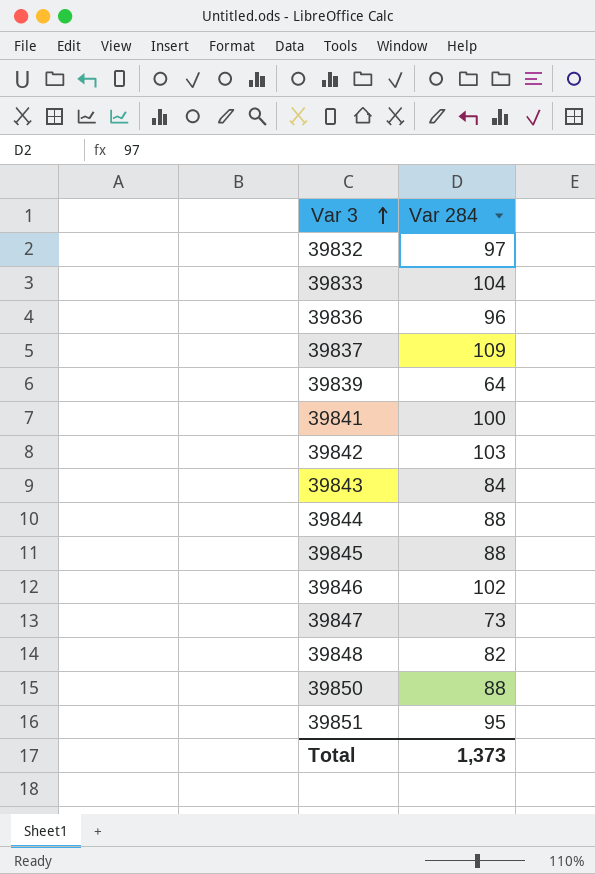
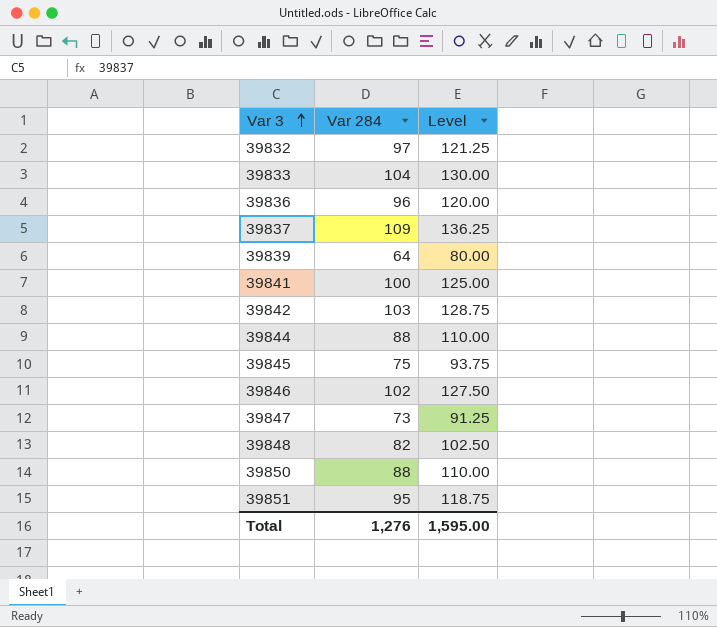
column Level | formula: none -> [Var 284] * 1.25
row 39843: 84 -> none
39845 | Var 284: 88 -> 75
Total | Var 284: 1,373 -> 1,276

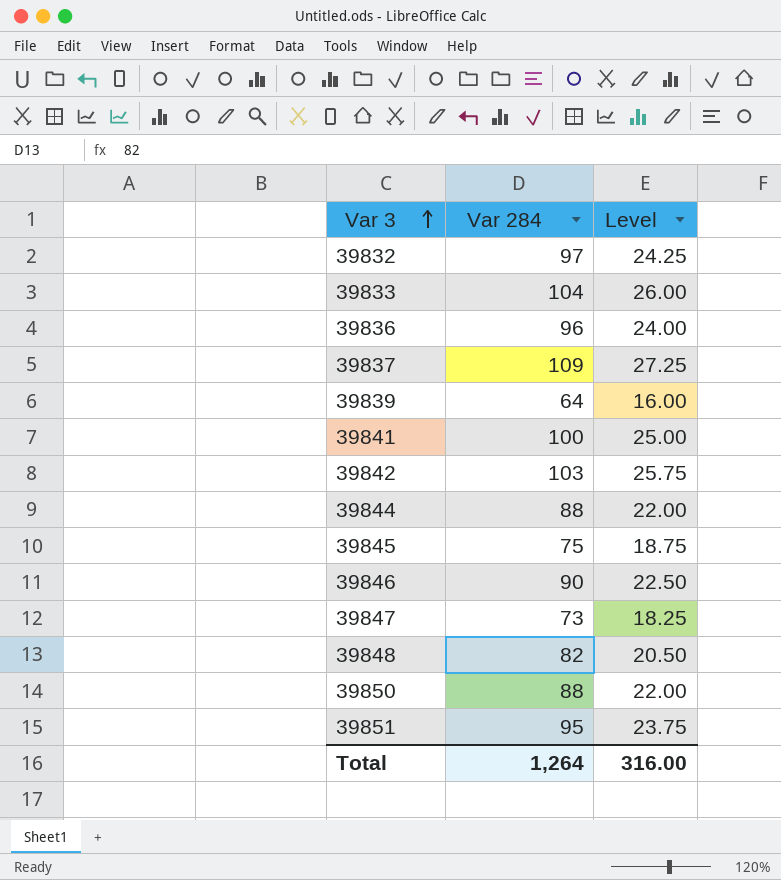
column Level | formula: [Var 284] * 1.25 -> [Var 284] * 0.25
39846 | Var 284: 102 -> 90
Total | Var 284: 1,276 -> 1,264
Total | Level: 1,595.00 -> 316.00

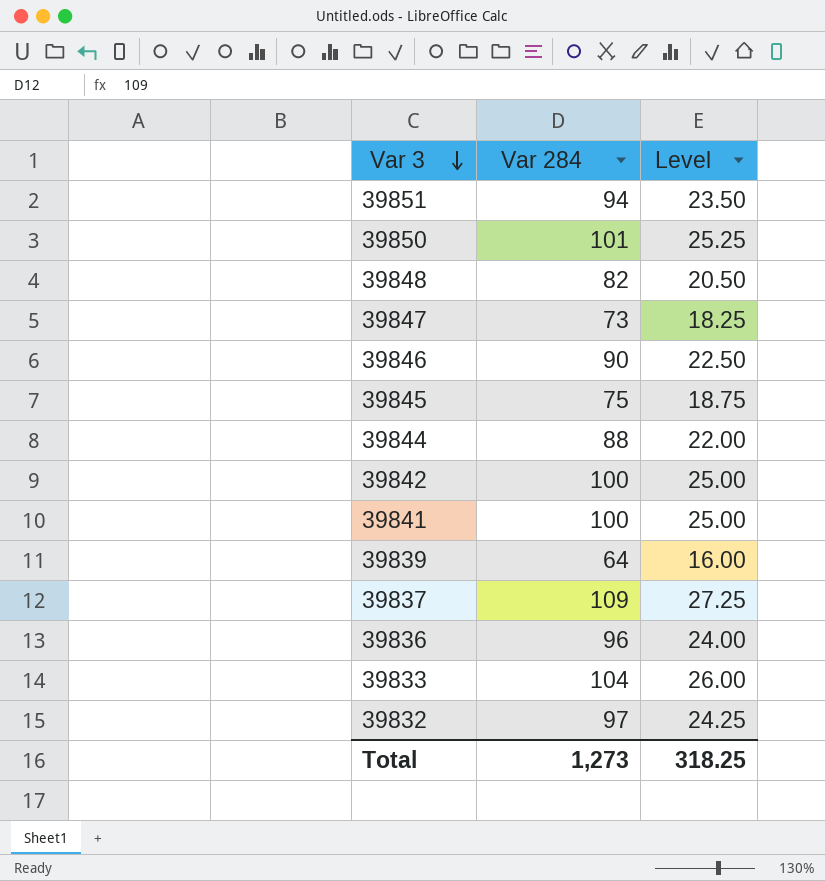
row order: Var 3 ascending -> Var 3 descending
39851 | Var 284: 95 -> 94
39851 | Level: 23.75 -> 23.50
39850 | Var 284: 88 -> 101
39850 | Level: 22.00 -> 25.25
39842 | Var 284: 103 -> 100
39842 | Level: 25.75 -> 25.00
Total | Var 284: 1,264 -> 1,273
Total | Level: 316.00 -> 318.25

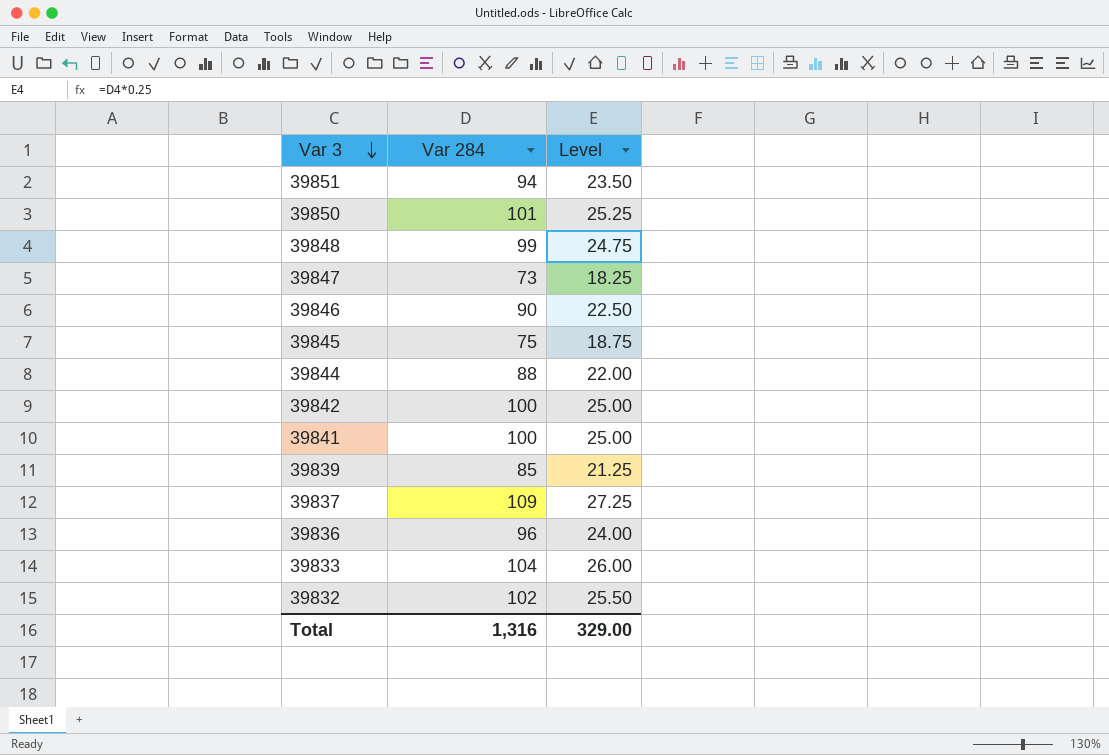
39848 | Var 284: 82 -> 99
39848 | Level: 20.50 -> 24.75
39839 | Var 284: 64 -> 85
39839 | Level: 16.00 -> 21.25
39832 | Var 284: 97 -> 102
39832 | Level: 24.25 -> 25.50
Total | Var 284: 1,273 -> 1,316
Total | Level: 318.25 -> 329.00

